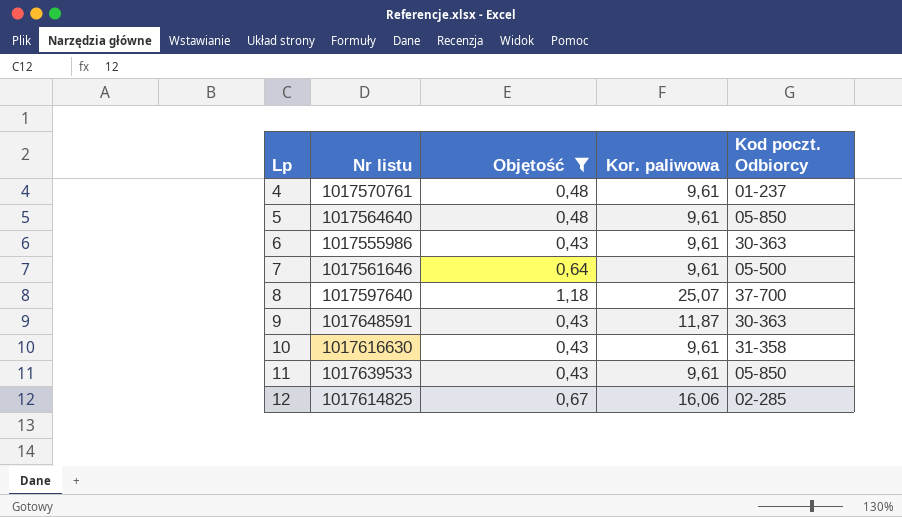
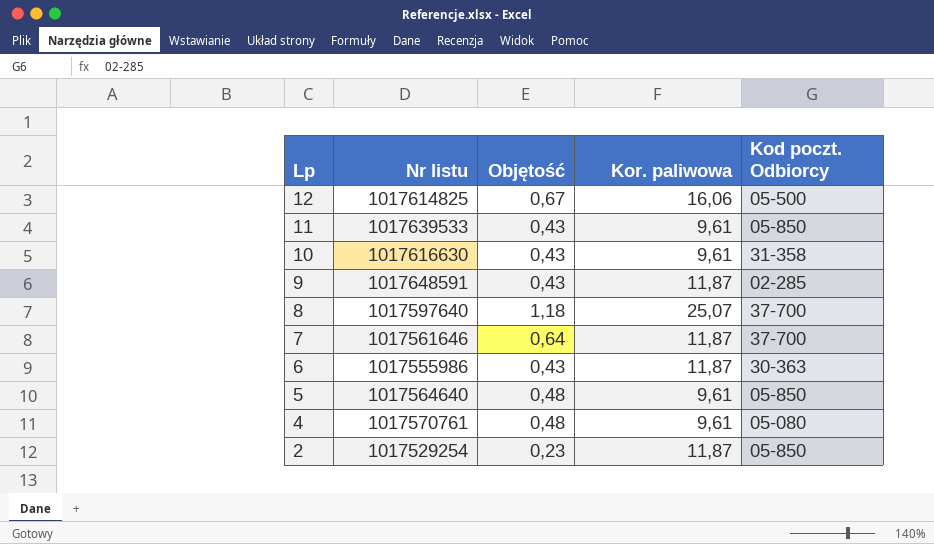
filter: Objętość != 0,23 -> none
row order: Lp ascending -> Lp descending
12 | Kod poczt. Odbiorcy: 02-285 -> 05-500
9 | Kod poczt. Odbiorcy: 30-363 -> 02-285
7 | Kor. paliwowa: 9,61 -> 11,87
7 | Kod poczt. Odbiorcy: 05-500 -> 37-700
6 | Kor. paliwowa: 9,61 -> 11,87
4 | Kod poczt. Odbiorcy: 01-237 -> 05-080

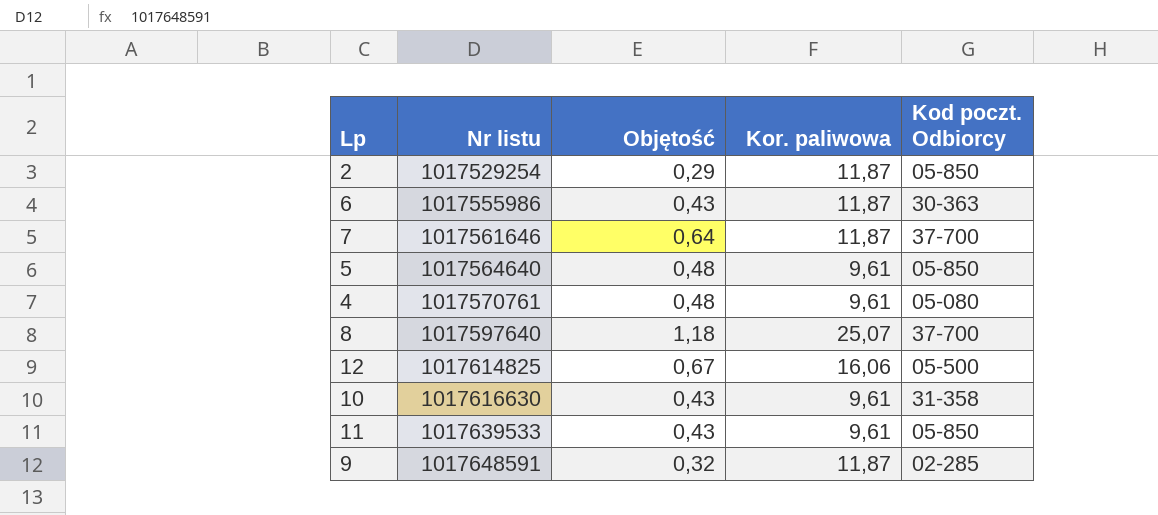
row order: Lp descending -> Nr listu ascending
2 | Objętość: 0,23 -> 0,29
9 | Objętość: 0,43 -> 0,32

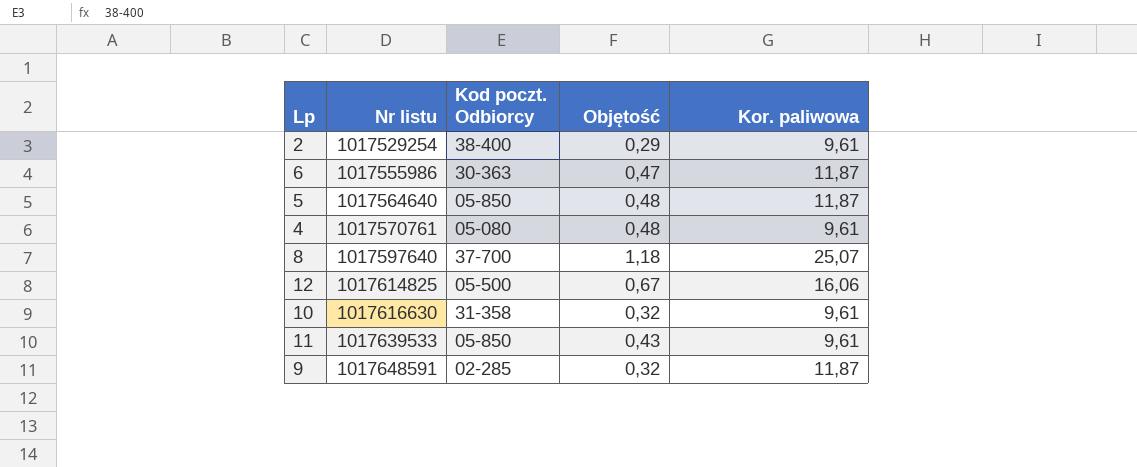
column Kod poczt. Odbiorcy | position: 5 -> 3
row 7: 1017561646 | 0,64 | 11,87 | 37-700 -> none
2 | Kod poczt. Odbiorcy: 05-850 -> 38-400
2 | Kor. paliwowa: 11,87 -> 9,61
6 | Objętość: 0,43 -> 0,47
5 | Kor. paliwowa: 9,61 -> 11,87
10 | Objętość: 0,43 -> 0,32

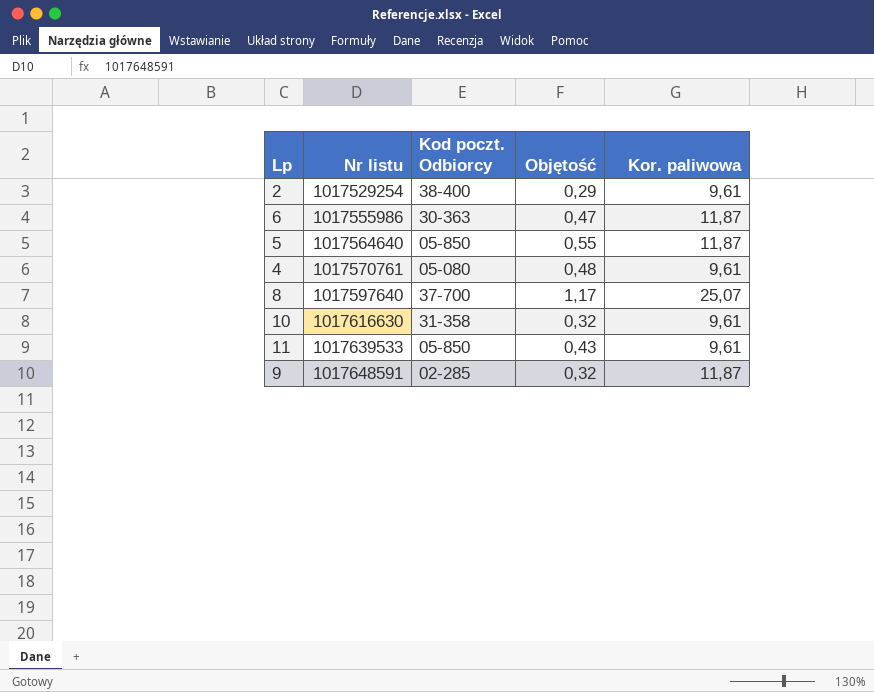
row 12: 1017614825 | 05-500 | 0,67 | 16,06 -> none
5 | Objętość: 0,48 -> 0,55
8 | Objętość: 1,18 -> 1,17

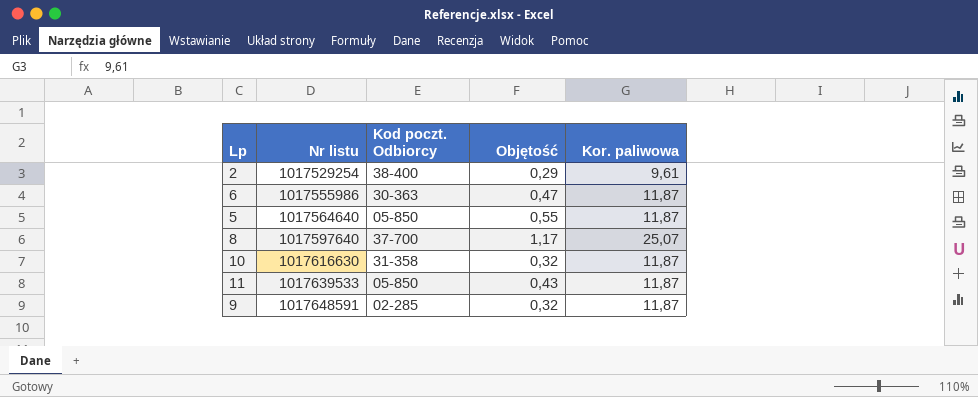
row 4: 1017570761 | 05-080 | 0,48 | 9,61 -> none
10 | Kor. paliwowa: 9,61 -> 11,87
11 | Kor. paliwowa: 9,61 -> 11,87

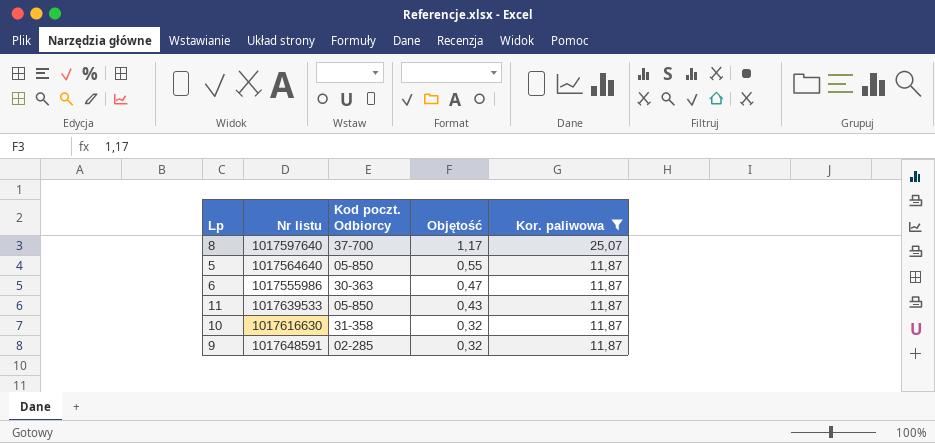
filter: none -> Kor. paliwowa != 9,61
row order: Nr listu ascending -> Objętość descending

